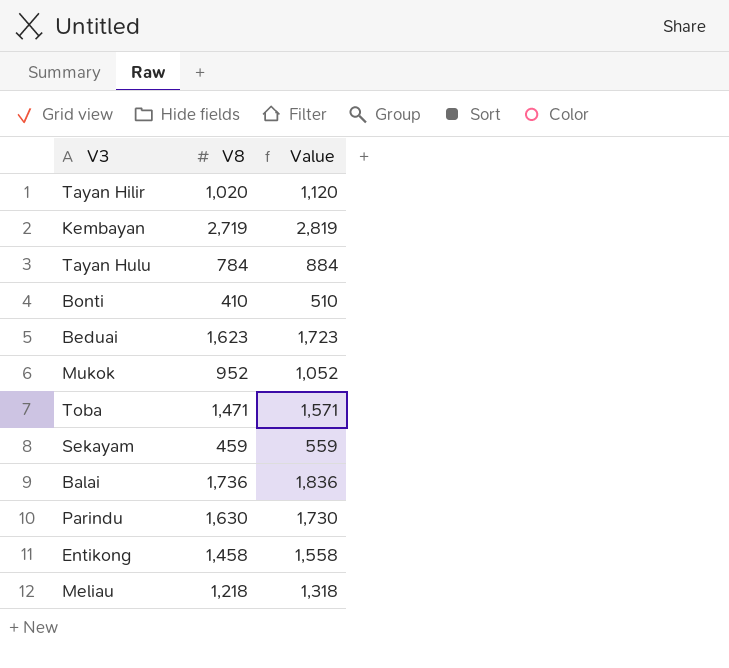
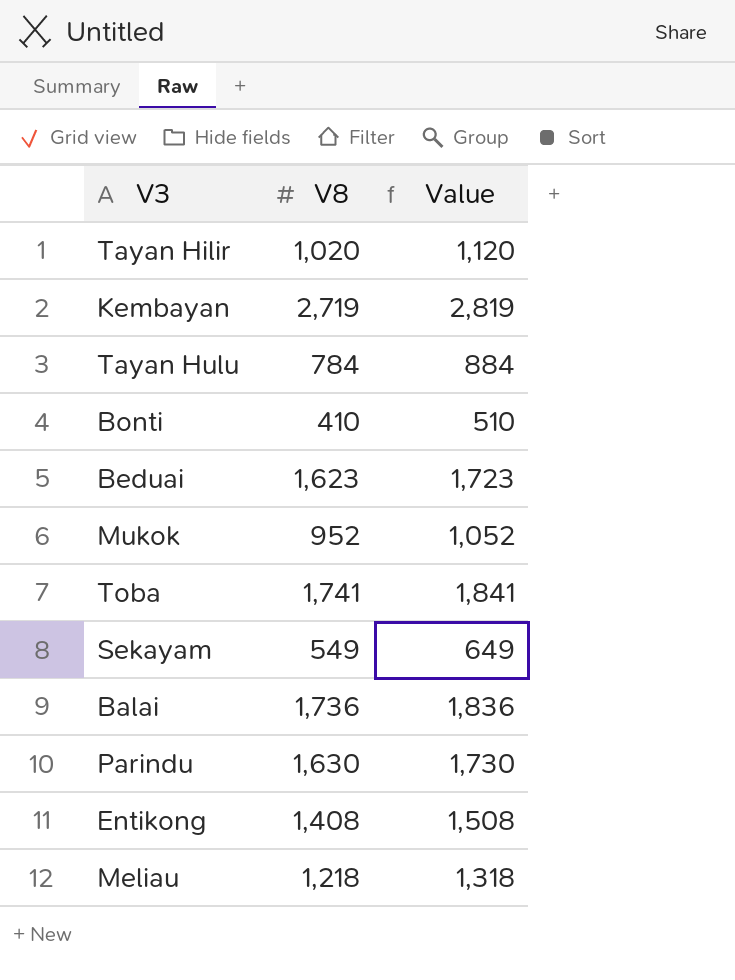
Toba | V8: 1,471 -> 1,741
Toba | Value: 1,571 -> 1,841
Sekayam | V8: 459 -> 549
Sekayam | Value: 559 -> 649
Entikong | V8: 1,458 -> 1,408
Entikong | Value: 1,558 -> 1,508

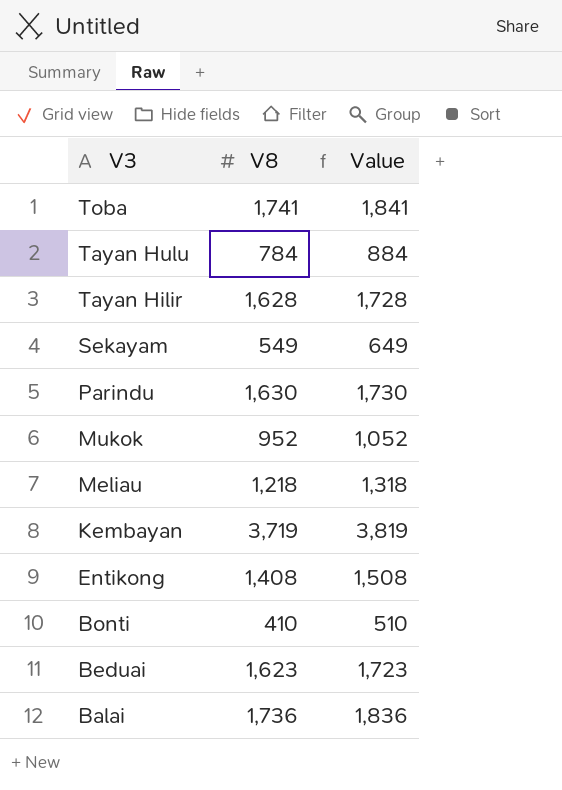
row order: none -> V3 descending
Tayan Hilir | V8: 1,020 -> 1,628
Tayan Hilir | Value: 1,120 -> 1,728
Kembayan | V8: 2,719 -> 3,719
Kembayan | Value: 2,819 -> 3,819

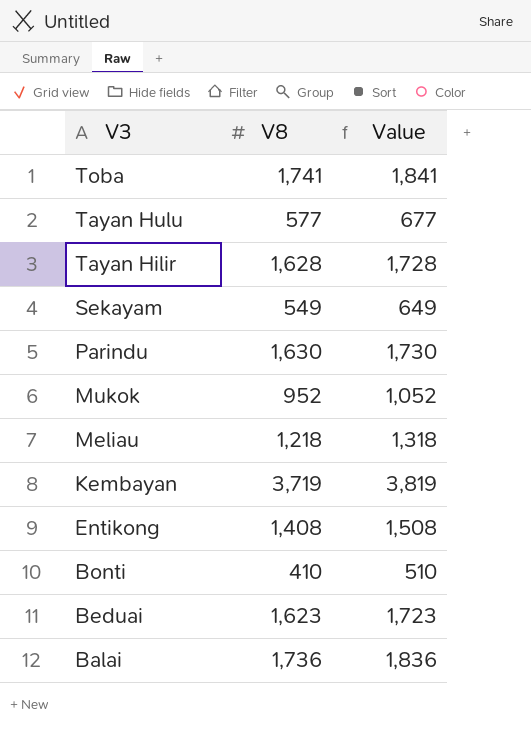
Tayan Hulu | V8: 784 -> 577
Tayan Hulu | Value: 884 -> 677

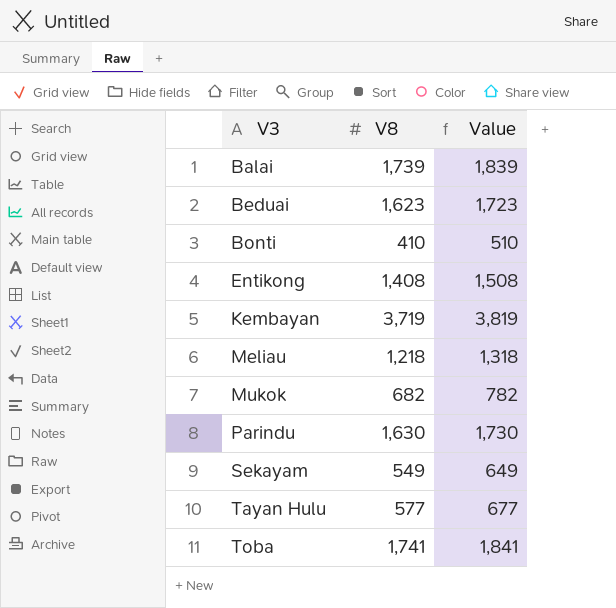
row order: V3 descending -> V3 ascending
row Tayan Hilir: 1,628 | 1,728 -> none
Balai | V8: 1,736 -> 1,739
Balai | Value: 1,836 -> 1,839
Mukok | V8: 952 -> 682
Mukok | Value: 1,052 -> 782

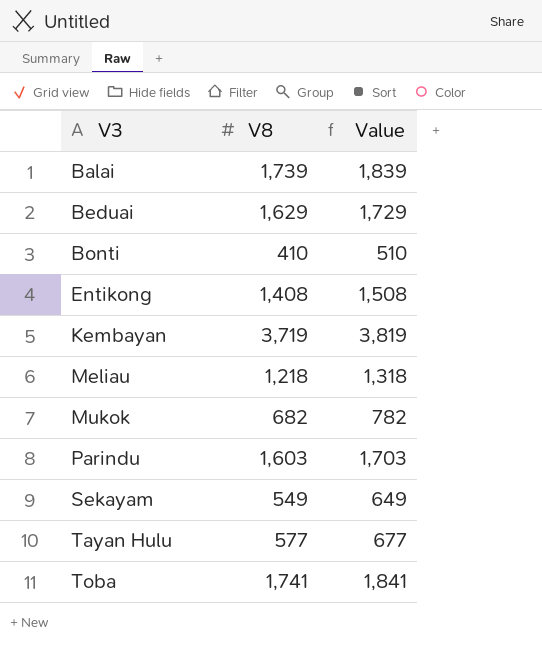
Beduai | V8: 1,623 -> 1,629
Beduai | Value: 1,723 -> 1,729
Parindu | V8: 1,630 -> 1,603
Parindu | Value: 1,730 -> 1,703

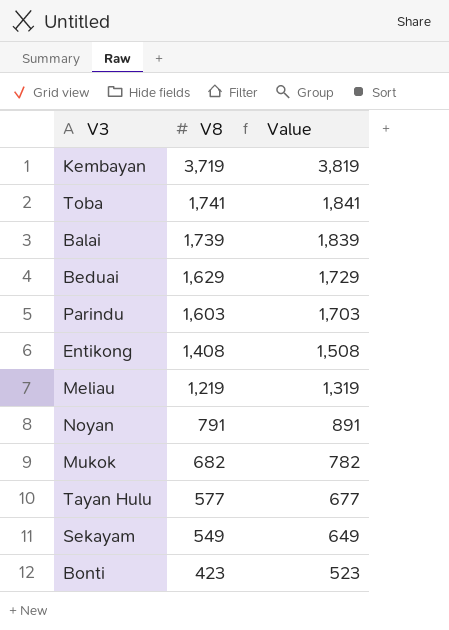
row order: V3 ascending -> V8 descending
Meliau | V8: 1,218 -> 1,219
Meliau | Value: 1,318 -> 1,319
row Noyan: none -> 791 | 891
Bonti | V8: 410 -> 423
Bonti | Value: 510 -> 523

